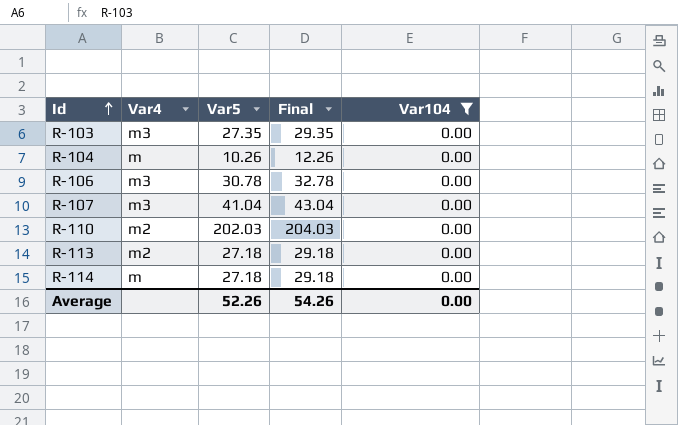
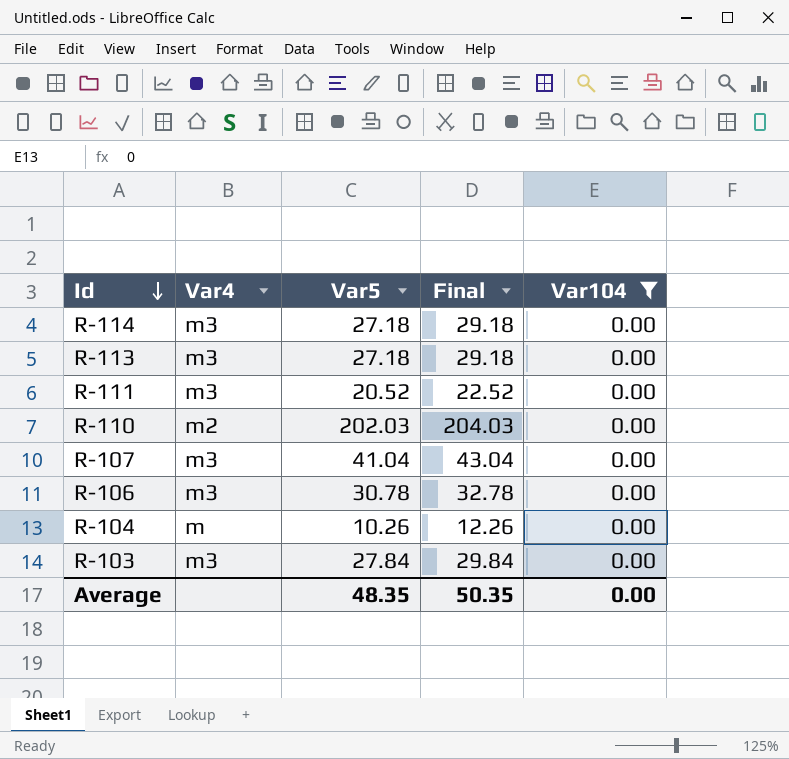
row order: Id ascending -> Id descending
R-114 | Var4: m -> m3
R-113 | Var4: m2 -> m3
row R-111: none -> m3 | 20.52 | 22.52 | 0.00
R-103 | Var5: 27.35 -> 27.84
R-103 | Final: 29.35 -> 29.84
Average | Var5: 52.26 -> 48.35
Average | Final: 54.26 -> 50.35

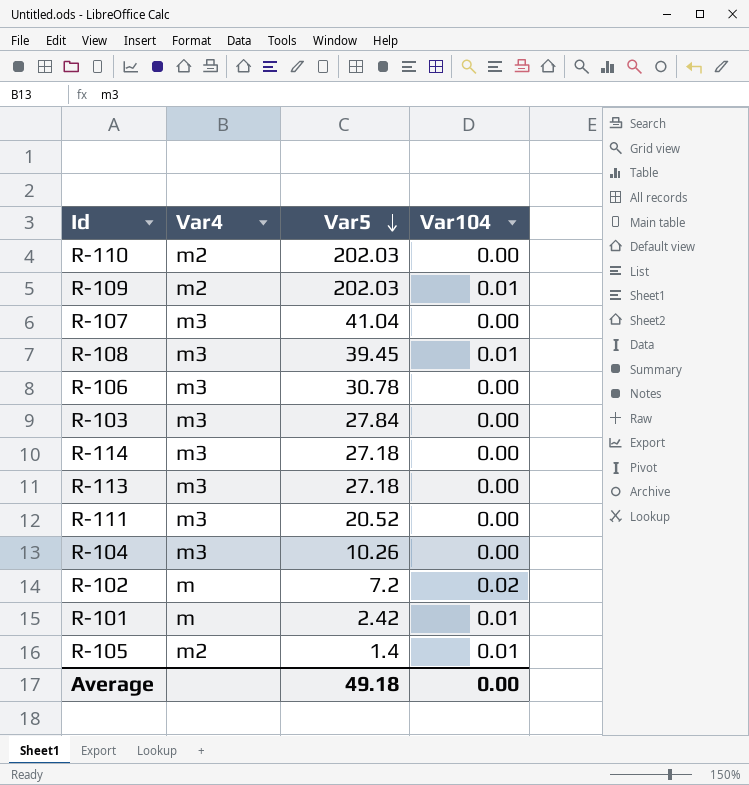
filter: Var104 = 0.00 -> none
row order: Id descending -> Var5 descending
column Final | formula: [Var5] + 2 -> none
R-104 | Var4: m -> m3
Average | Var5: 48.35 -> 49.18

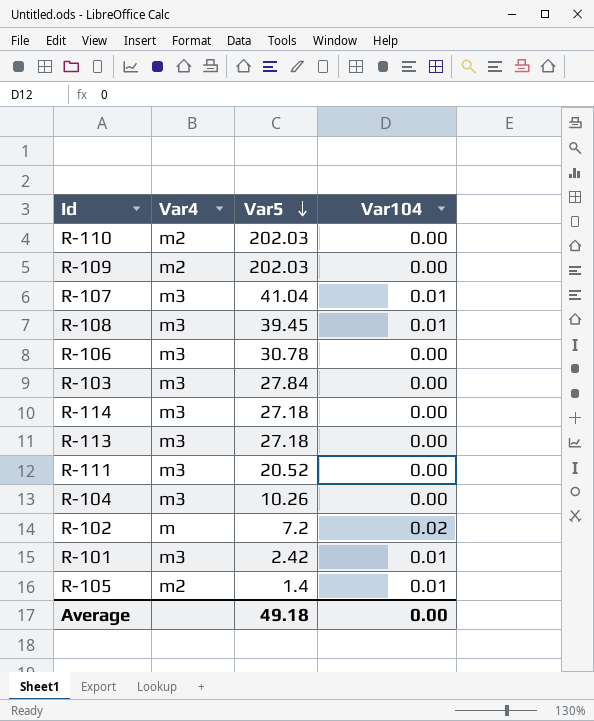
R-109 | Var104: 0.01 -> 0.00
R-107 | Var104: 0.00 -> 0.01
R-101 | Var4: m -> m3

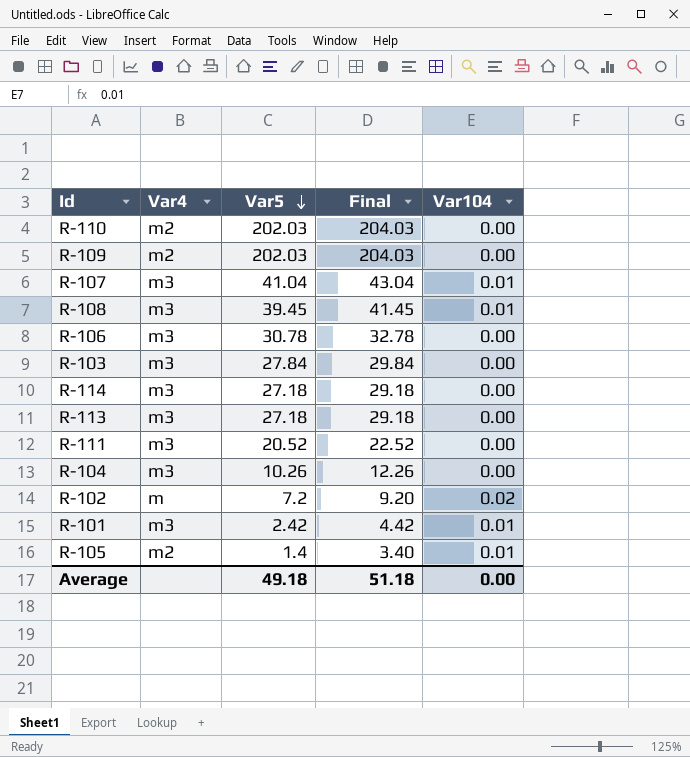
column Final | formula: none -> [Var5] + 2

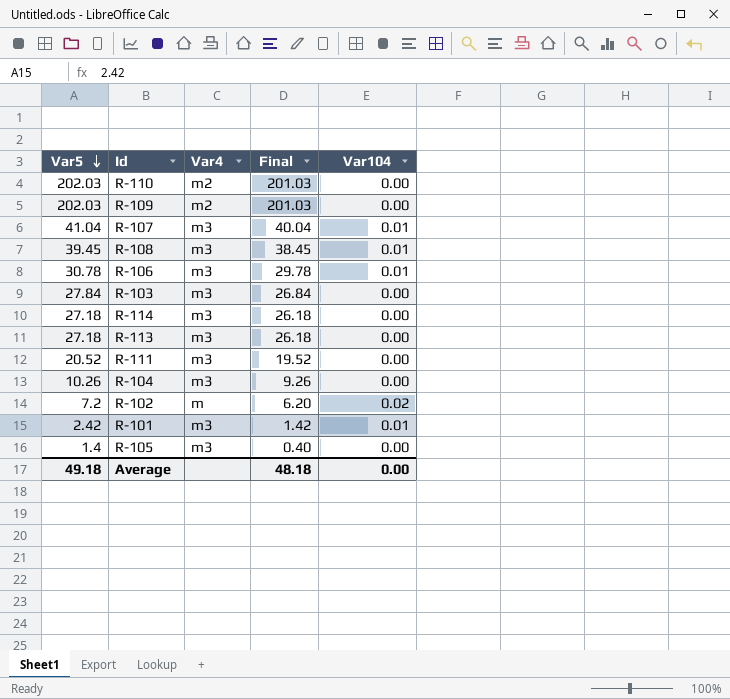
column Var5 | position: 3 -> 1
column Final | formula: [Var5] + 2 -> [Var5] - 1
R-106 | Var104: 0.00 -> 0.01
R-105 | Var4: m2 -> m3
R-105 | Var104: 0.01 -> 0.00
Average | Final: 51.18 -> 48.18

